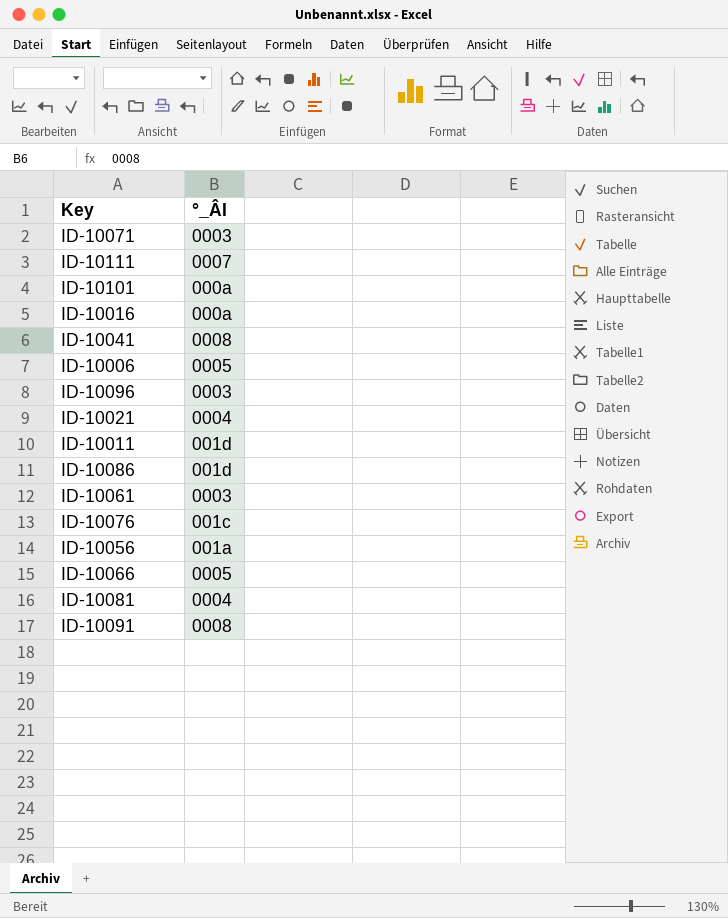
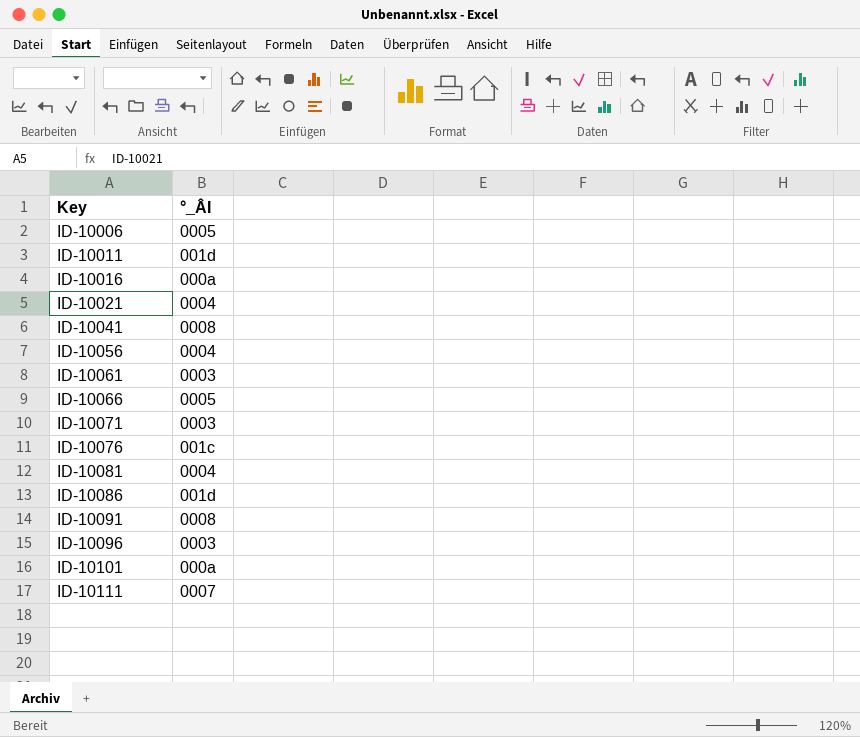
row order: none -> Key ascending
ID-10056 | °_ÂI: 001a -> 0004

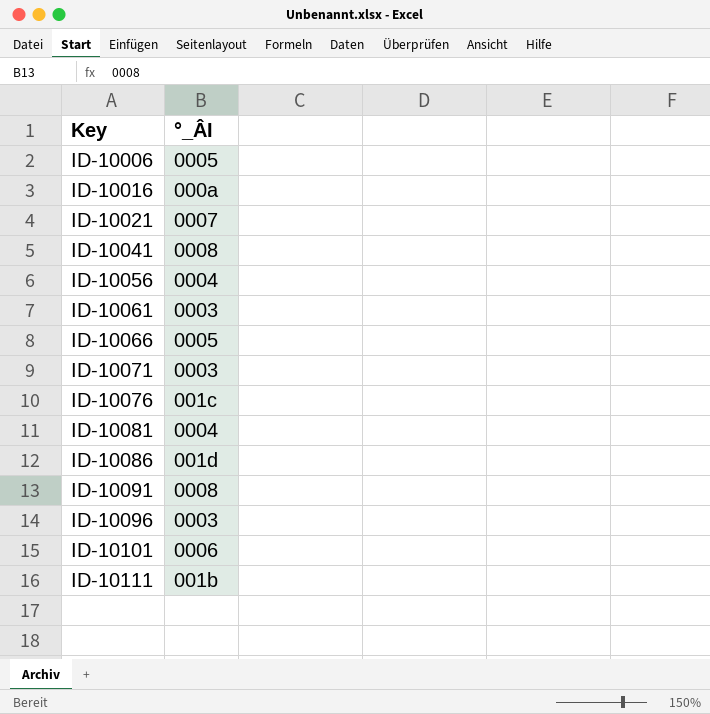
row ID-10011: 001d -> none
ID-10021 | °_ÂI: 0004 -> 0007
ID-10101 | °_ÂI: 000a -> 0006
ID-10111 | °_ÂI: 0007 -> 001b

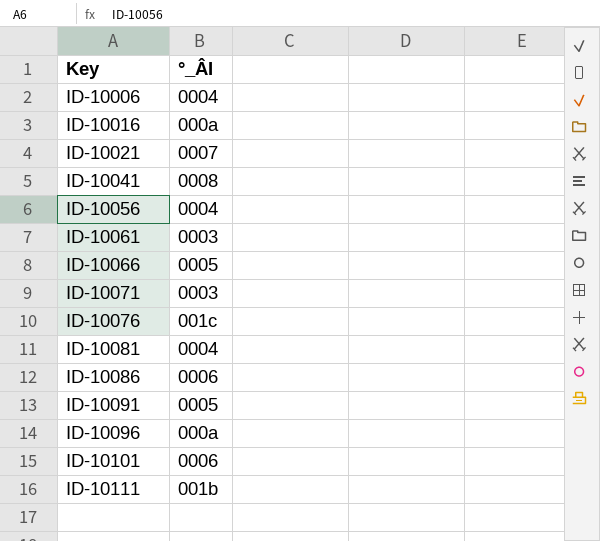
ID-10006 | °_ÂI: 0005 -> 0004
ID-10086 | °_ÂI: 001d -> 0006
ID-10091 | °_ÂI: 0008 -> 0005
ID-10096 | °_ÂI: 0003 -> 000a

